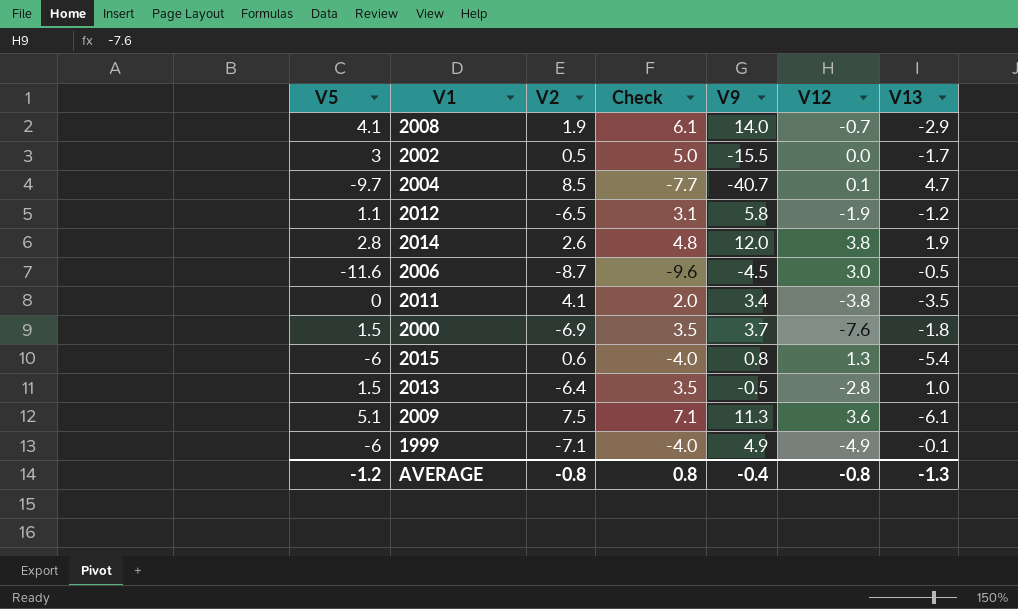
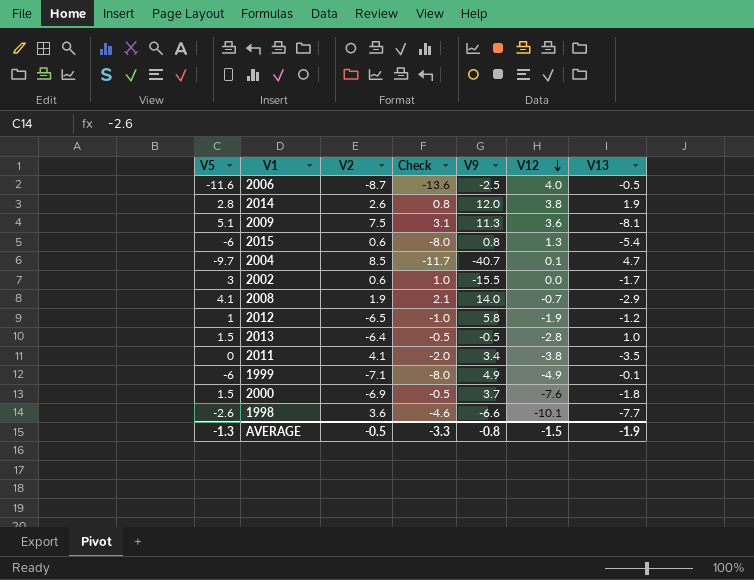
row order: none -> V12 descending
column Check | formula: [V5] + 2 -> [V5] - 2
2006 | V9: -4.5 -> -2.5
2006 | V12: 3.0 -> 4.0
2009 | V13: -6.1 -> -8.1
2002 | V2: 0.5 -> 0.6
2012 | V5: 1.1 -> 1
row 1998: none -> -2.6 | 3.6 | -4.6 | -6.6 | -10.1 | -7.7
AVERAGE | V5: -1.2 -> -1.3
AVERAGE | V2: -0.8 -> -0.5
AVERAGE | Check: 0.8 -> -3.3
AVERAGE | V9: -0.4 -> -0.8
AVERAGE | V12: -0.8 -> -1.5
AVERAGE | V13: -1.3 -> -1.9

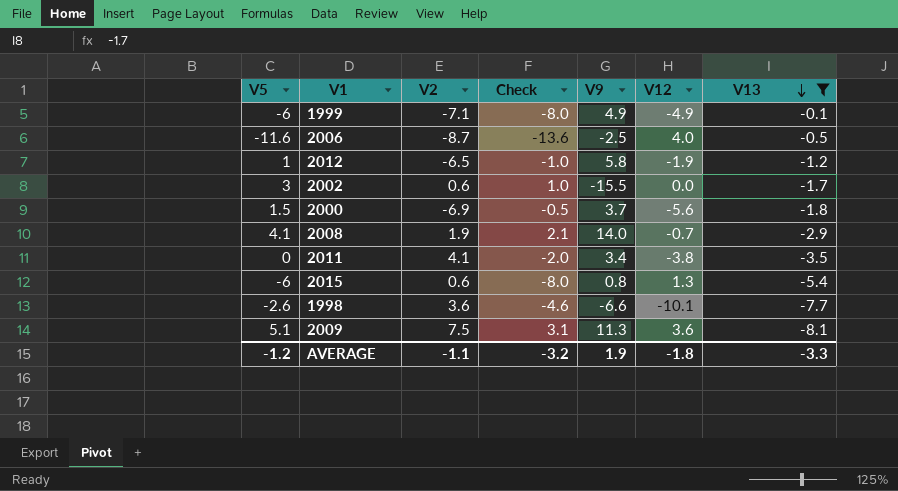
filter: none -> V13 <= -0.1
row order: V12 descending -> V13 descending
2000 | V12: -7.6 -> -5.6
AVERAGE | V5: -1.3 -> -1.2
AVERAGE | V2: -0.5 -> -1.1
AVERAGE | Check: -3.3 -> -3.2
AVERAGE | V9: -0.8 -> 1.9
AVERAGE | V12: -1.5 -> -1.8
AVERAGE | V13: -1.9 -> -3.3

